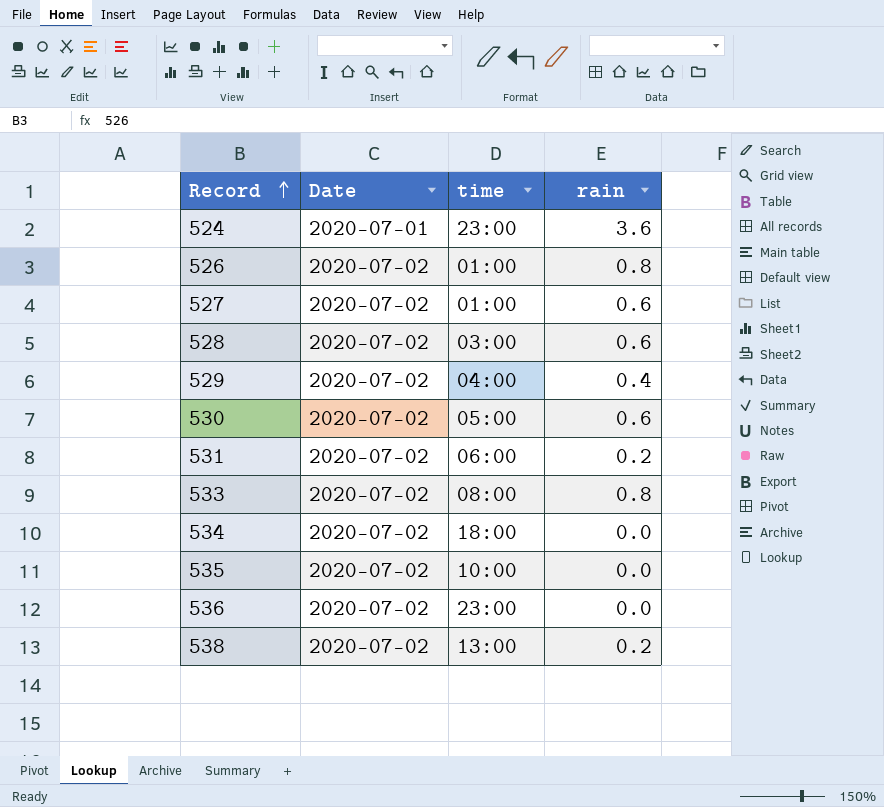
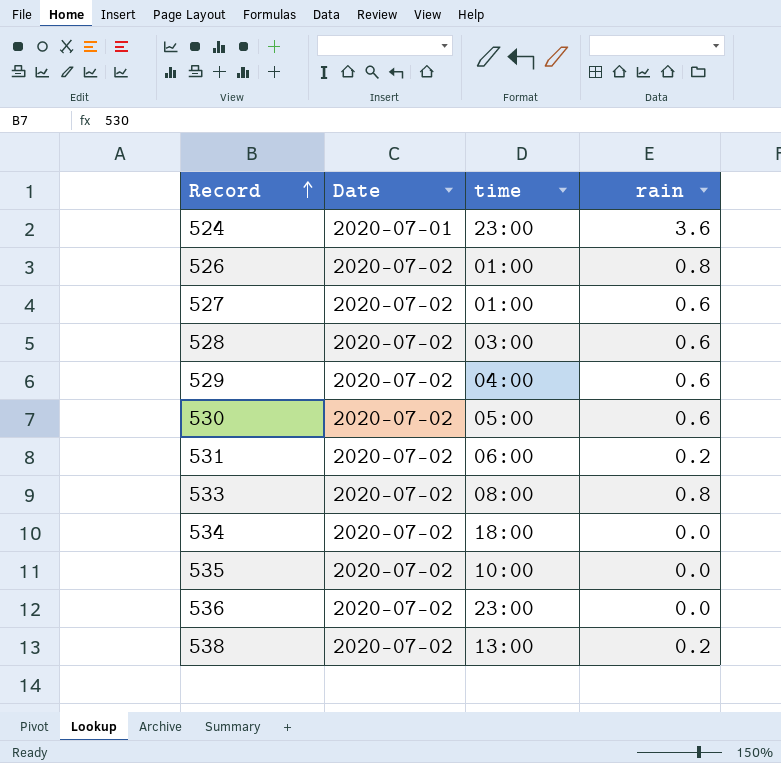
529 | rain: 0.4 -> 0.6

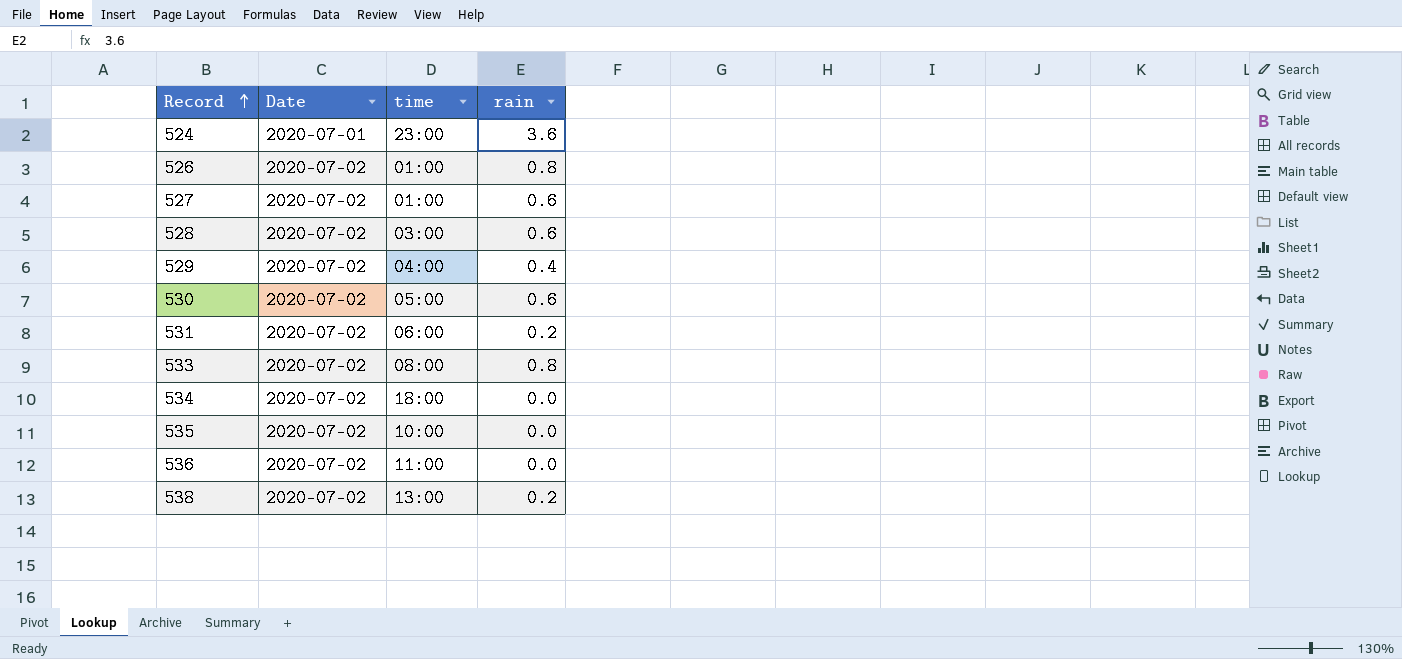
529 | rain: 0.6 -> 0.4
536 | time: 23:00 -> 11:00

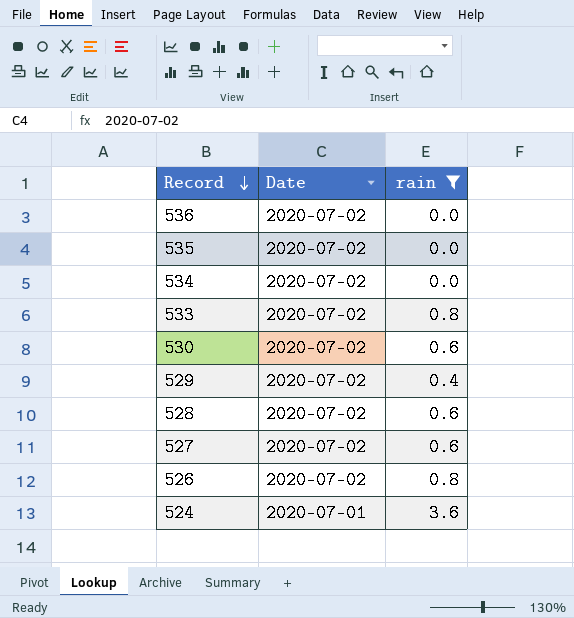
filter: none -> rain != 0.2
row order: Record ascending -> Record descending
column time | position: 3 -> none

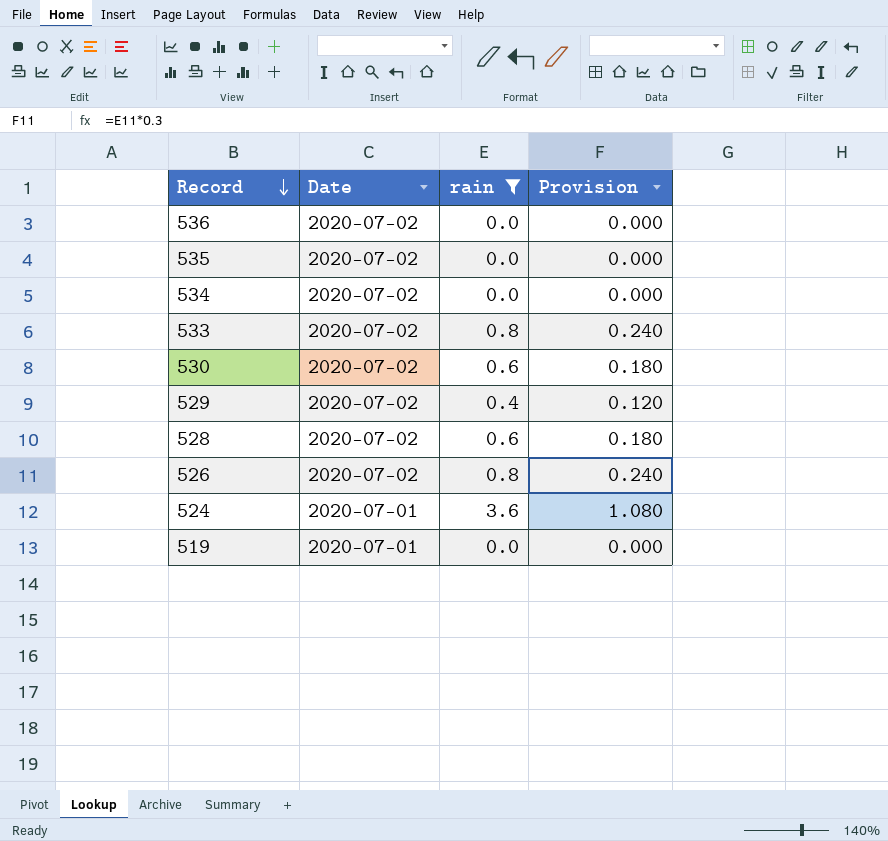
column Provision | formula: none -> [rain] * 0.3
row 527: 2020-07-02 | 0.6 -> none
row 519: none -> 2020-07-01 | 0.0 | 0.000

